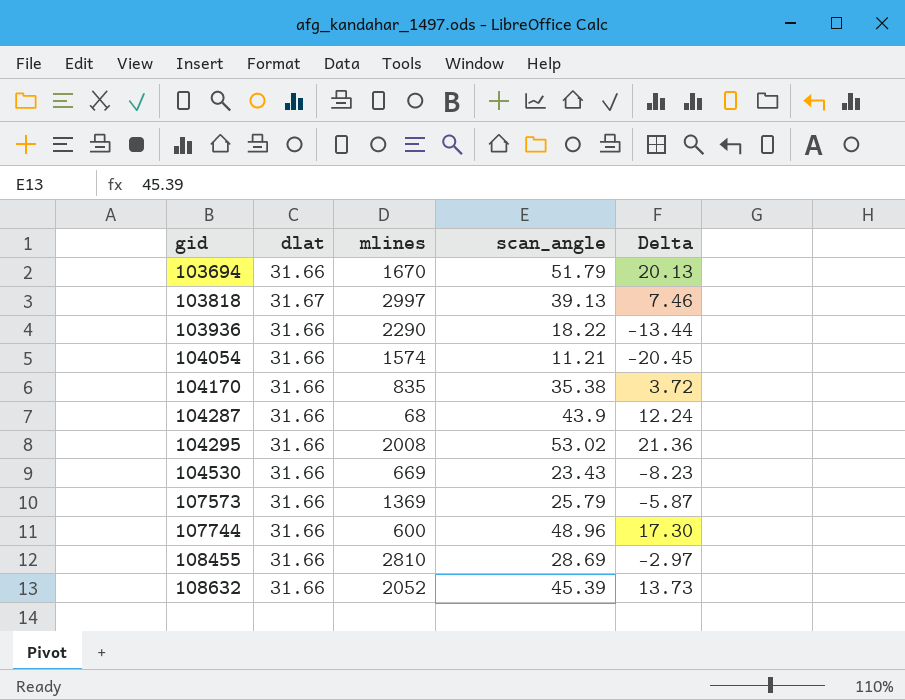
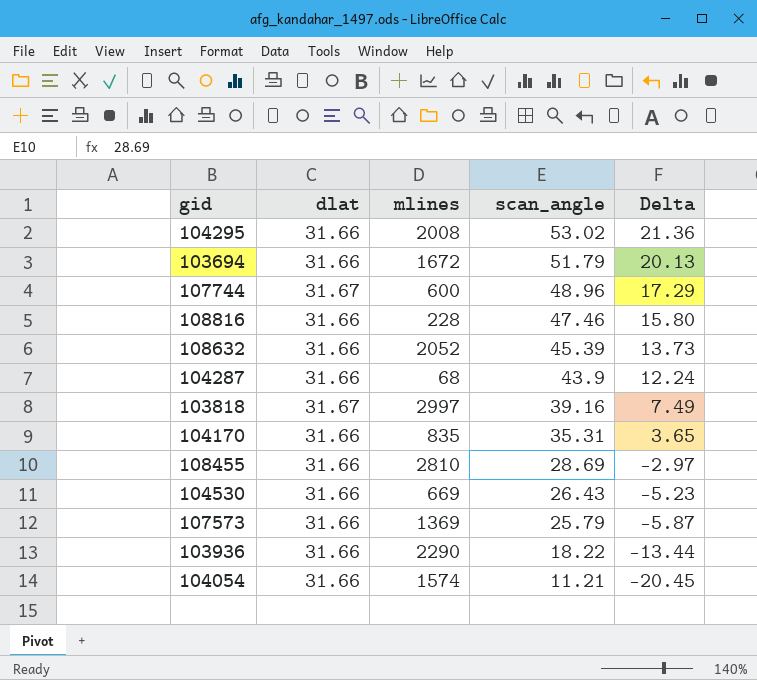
row order: gid ascending -> scan_angle descending
103694 | mlines: 1670 -> 1672
107744 | dlat: 31.66 -> 31.67
107744 | Delta: 17.30 -> 17.29
row 108816: none -> 31.66 | 228 | 47.46 | 15.80
103818 | scan_angle: 39.13 -> 39.16
103818 | Delta: 7.46 -> 7.49
104170 | scan_angle: 35.38 -> 35.31
104170 | Delta: 3.72 -> 3.65
104530 | scan_angle: 23.43 -> 26.43
104530 | Delta: -8.23 -> -5.23

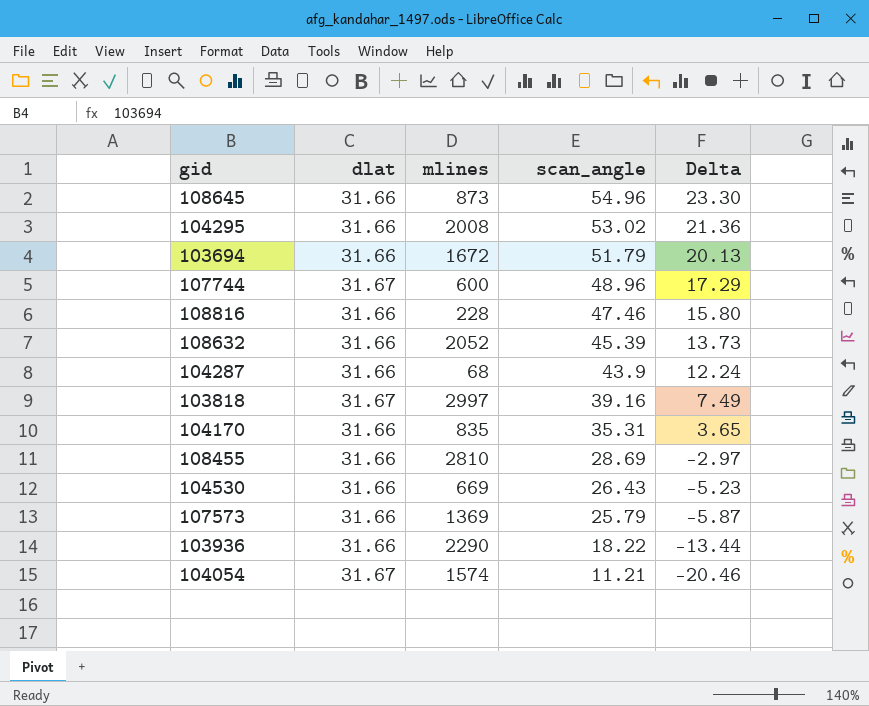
row 108645: none -> 31.66 | 873 | 54.96 | 23.30
104054 | dlat: 31.66 -> 31.67
104054 | Delta: -20.45 -> -20.46

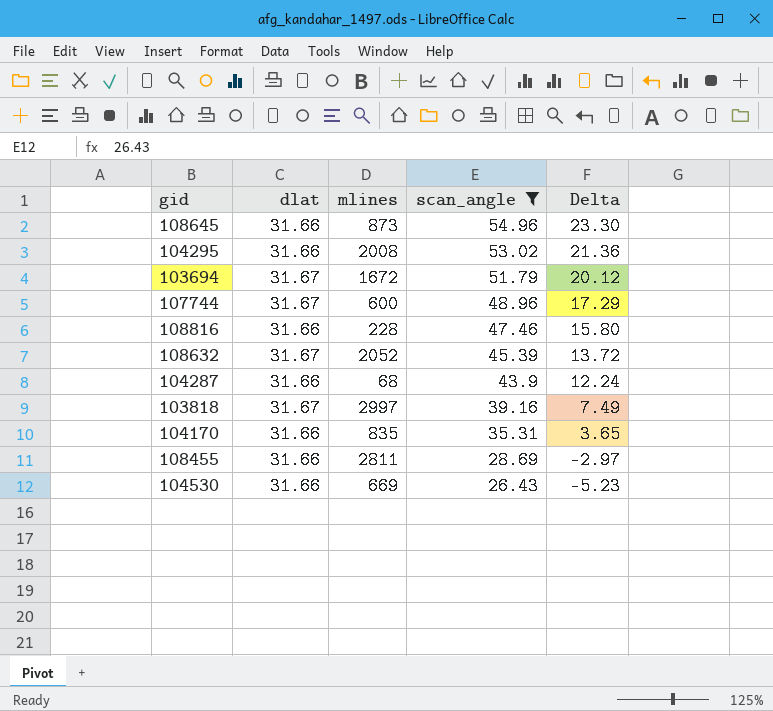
filter: none -> scan_angle >= 26.43
103694 | dlat: 31.66 -> 31.67
103694 | Delta: 20.13 -> 20.12
108632 | dlat: 31.66 -> 31.67
108632 | Delta: 13.73 -> 13.72
108455 | mlines: 2810 -> 2811

